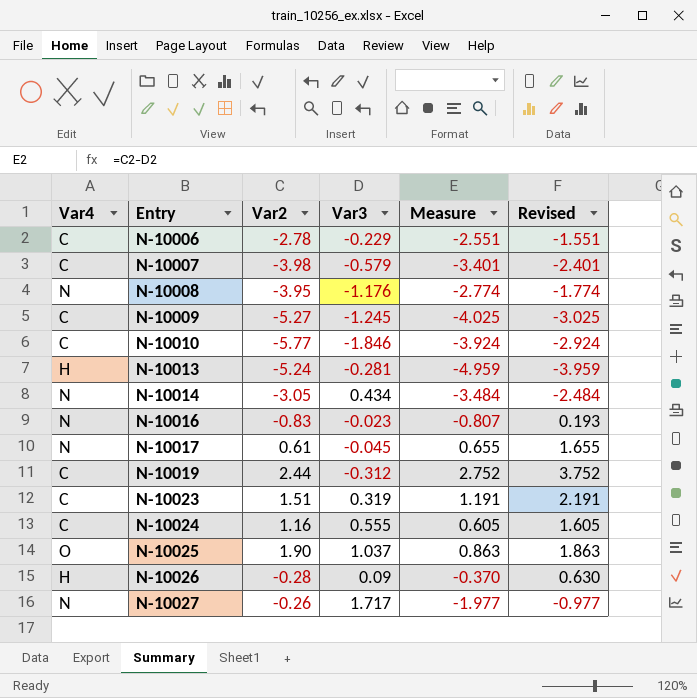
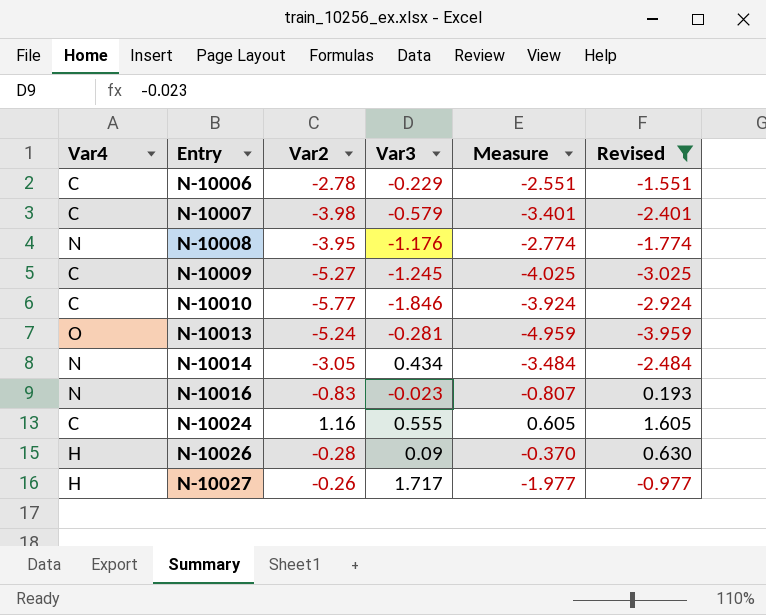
filter: none -> Revised <= 1.605
N-10013 | Var4: H -> O
N-10027 | Var4: N -> H

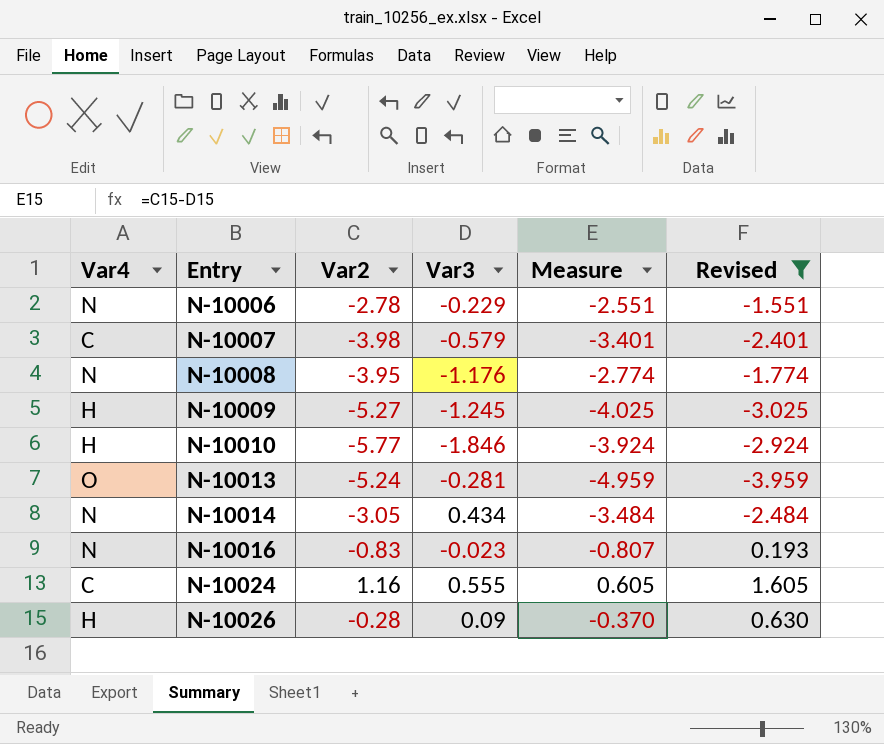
row N-10027: H | -0.26 | 1.717 | -1.977 | -0.977 -> none
N-10006 | Var4: C -> N
N-10009 | Var4: C -> H
N-10010 | Var4: C -> H

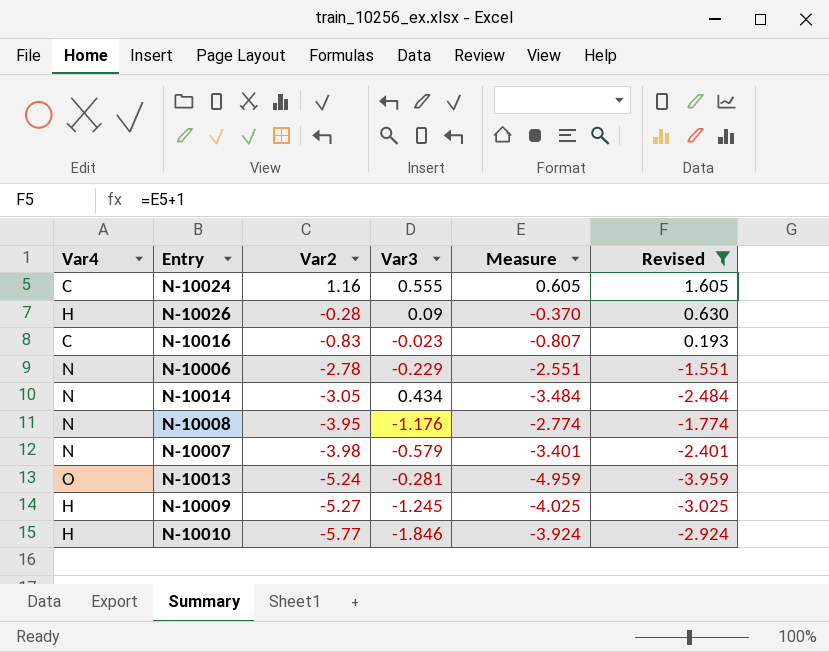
row order: Entry ascending -> Var2 descending
N-10016 | Var4: N -> C
N-10007 | Var4: C -> N

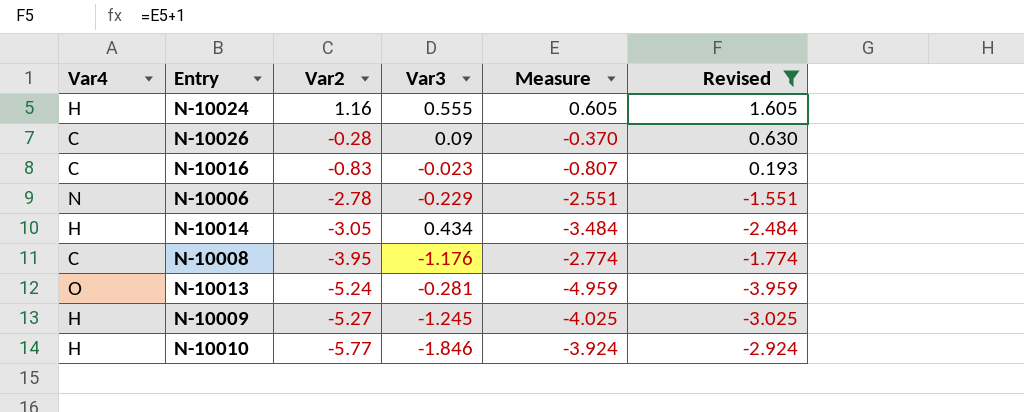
row N-10007: N | -3.98 | -0.579 | -3.401 | -2.401 -> none
N-10024 | Var4: C -> H
N-10026 | Var4: H -> C
N-10014 | Var4: N -> H
N-10008 | Var4: N -> C

